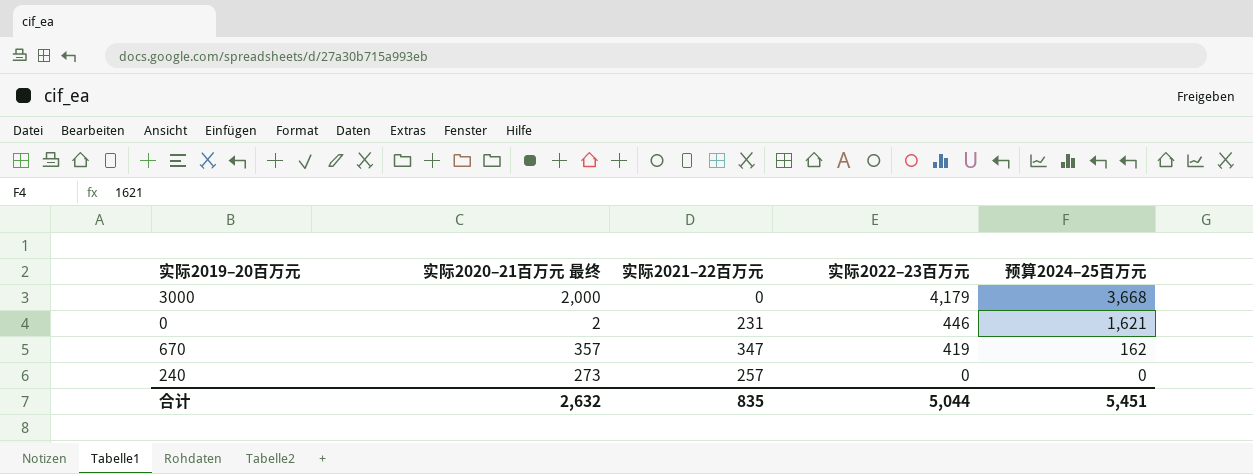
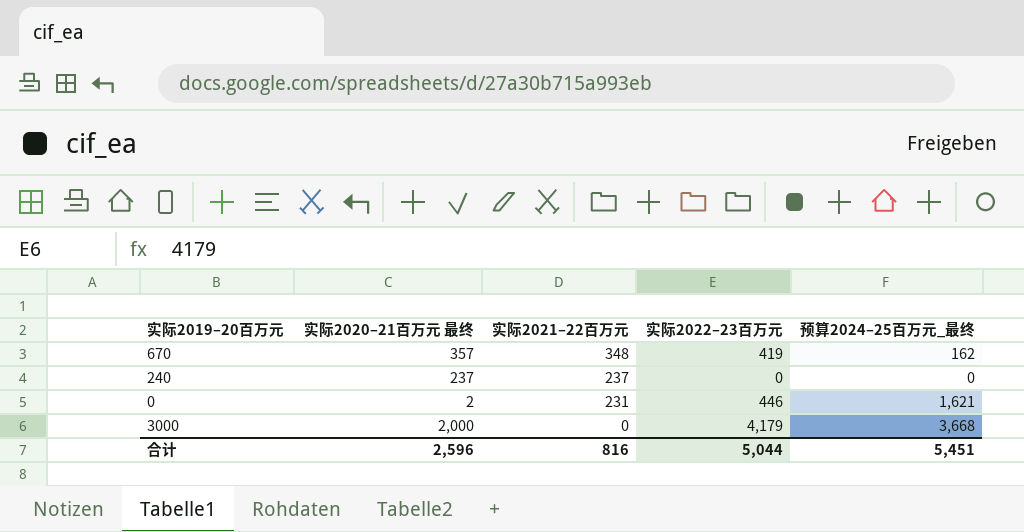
row order: 实际2022–23百万元 descending -> 实际2021–22百万元 descending
column name: 预算2024–25百万元 -> 预算2024–25百万元_最终
670 | 实际2021–22百万元: 347 -> 348
240 | 实际2020–21百万元 最终: 273 -> 237
240 | 实际2021–22百万元: 257 -> 237
合计 | 实际2020–21百万元 最终: 2,632 -> 2,596
合计 | 实际2021–22百万元: 835 -> 816

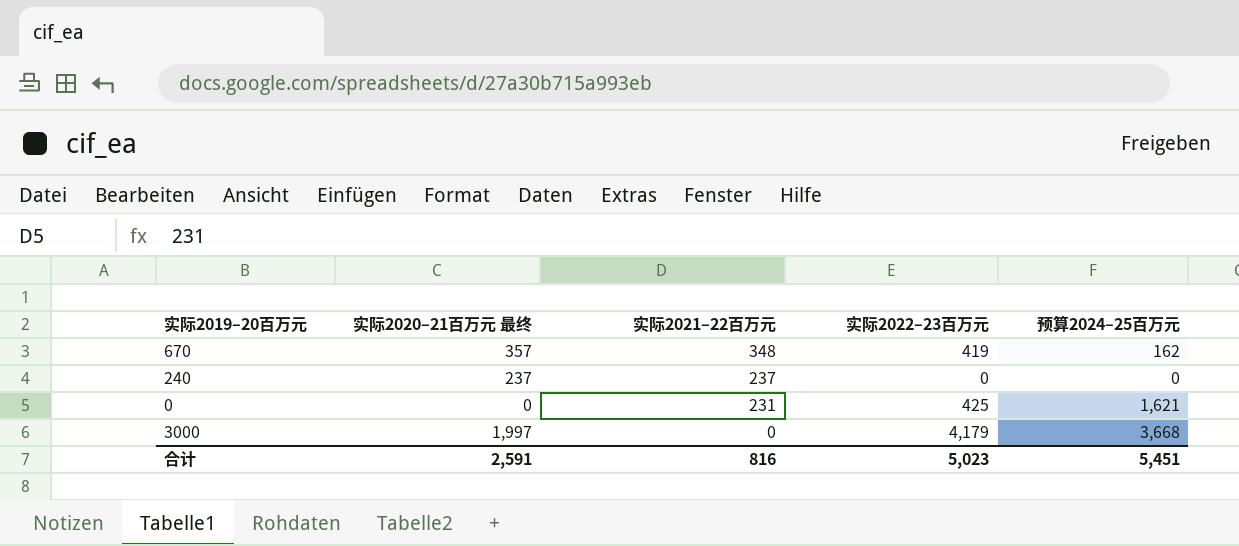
column name: 预算2024–25百万元_最终 -> 预算2024–25百万元
0 | 实际2020–21百万元 最终: 2 -> 0
0 | 实际2022–23百万元: 446 -> 425
3000 | 实际2020–21百万元 最终: 2,000 -> 1,997
合计 | 实际2020–21百万元 最终: 2,596 -> 2,591
合计 | 实际2022–23百万元: 5,044 -> 5,023

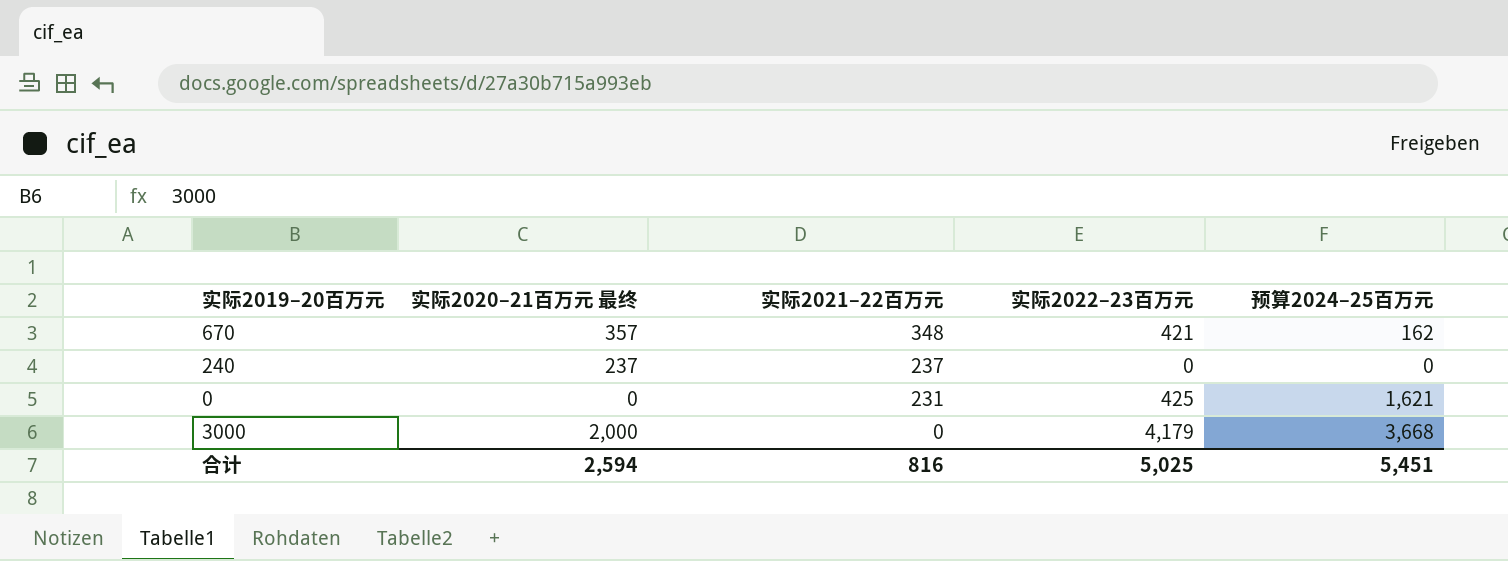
670 | 实际2022–23百万元: 419 -> 421
3000 | 实际2020–21百万元 最终: 1,997 -> 2,000
合计 | 实际2020–21百万元 最终: 2,591 -> 2,594
合计 | 实际2022–23百万元: 5,023 -> 5,025

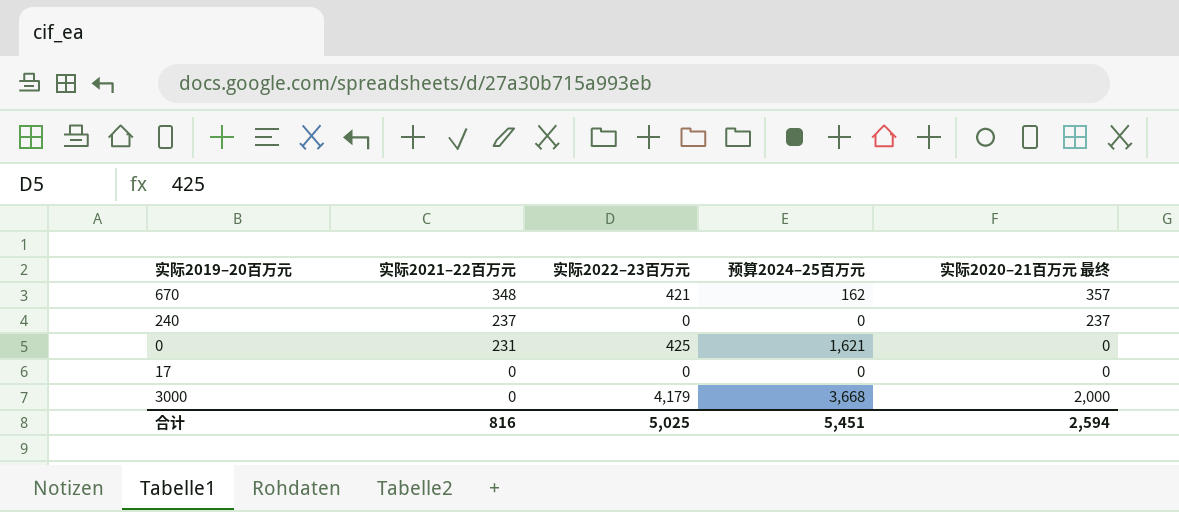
column 实际2020–21百万元 最终 | position: 2 -> 5
row 17: none -> 0 | 0 | 0 | 0

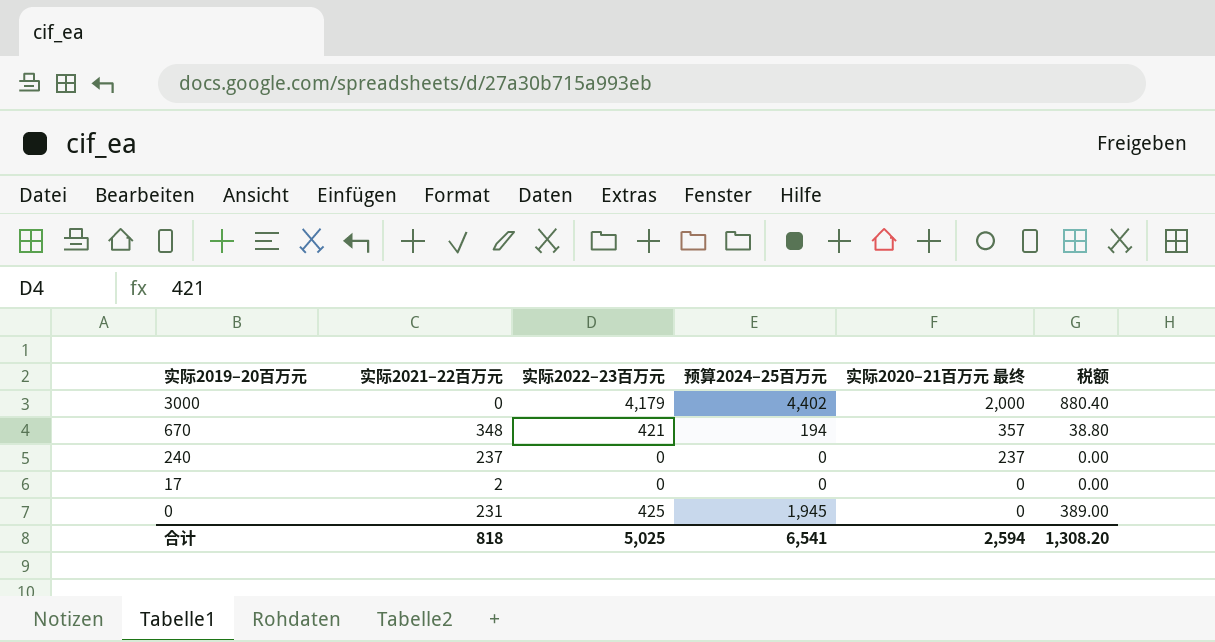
row order: 实际2021–22百万元 descending -> 实际2019–20百万元 descending
column 税额 | formula: none -> [预算2024–25百万元] * 0.2
3000 | 预算2024–25百万元: 3,668 -> 4,402
670 | 预算2024–25百万元: 162 -> 194
17 | 实际2021–22百万元: 0 -> 2
0 | 预算2024–25百万元: 1,621 -> 1,945
合计 | 实际2021–22百万元: 816 -> 818
合计 | 预算2024–25百万元: 5,451 -> 6,541

